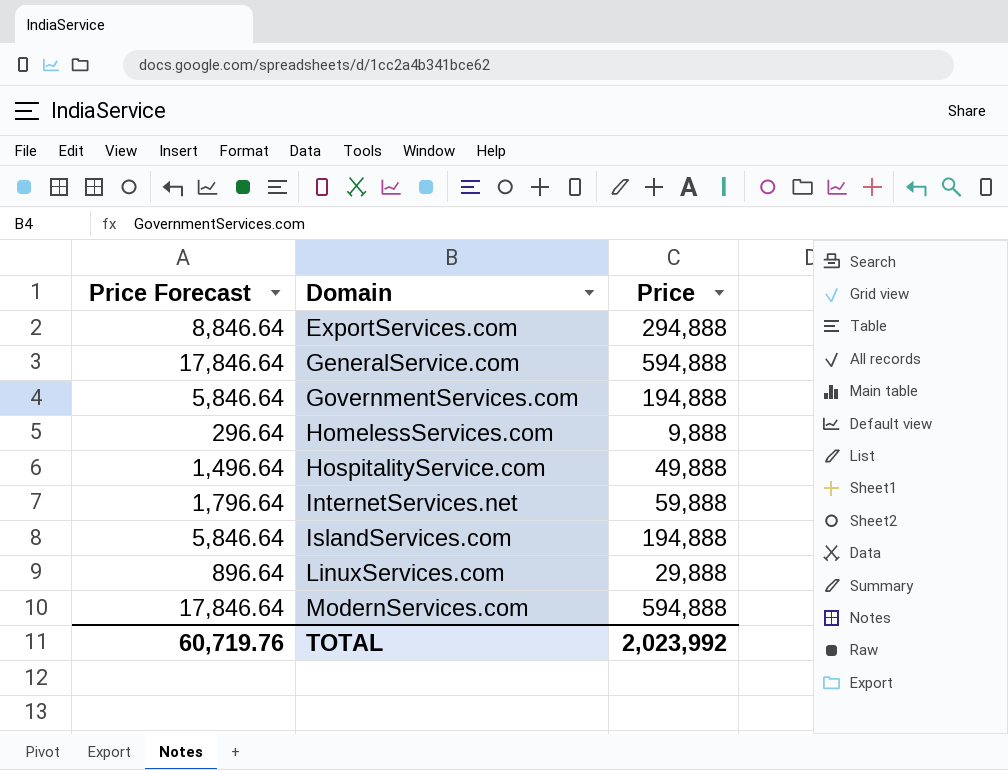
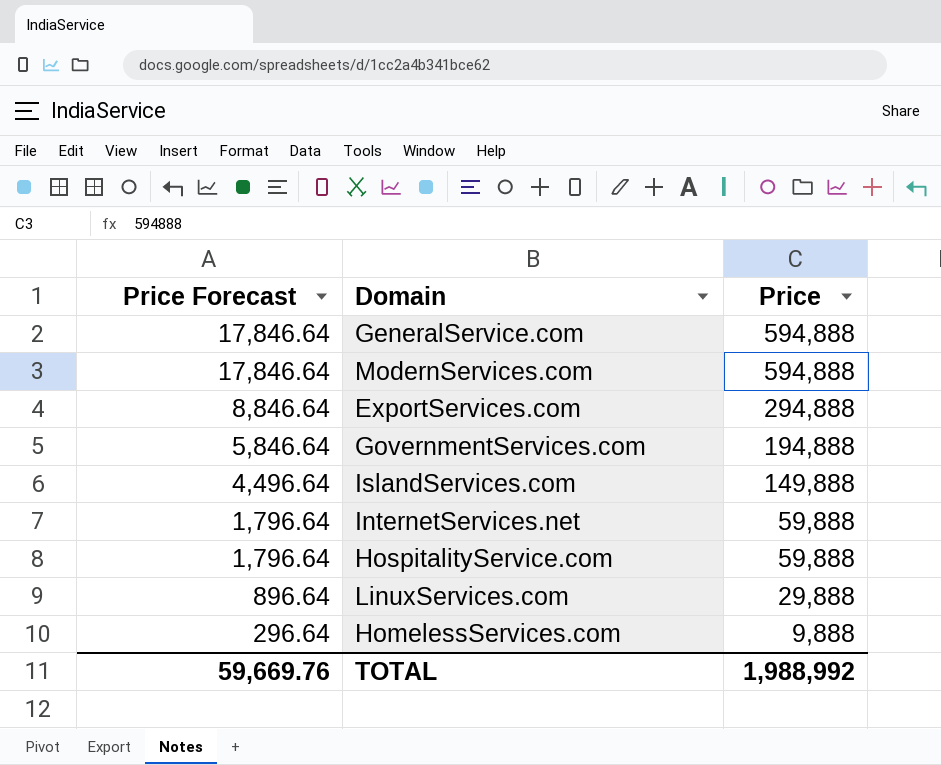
row order: Domain ascending -> Price Forecast descending
IslandServices.com | Price Forecast: 5,846.64 -> 4,496.64
IslandServices.com | Price: 194,888 -> 149,888
HospitalityService.com | Price Forecast: 1,496.64 -> 1,796.64
HospitalityService.com | Price: 49,888 -> 59,888
TOTAL | Price Forecast: 60,719.76 -> 59,669.76
TOTAL | Price: 2,023,992 -> 1,988,992

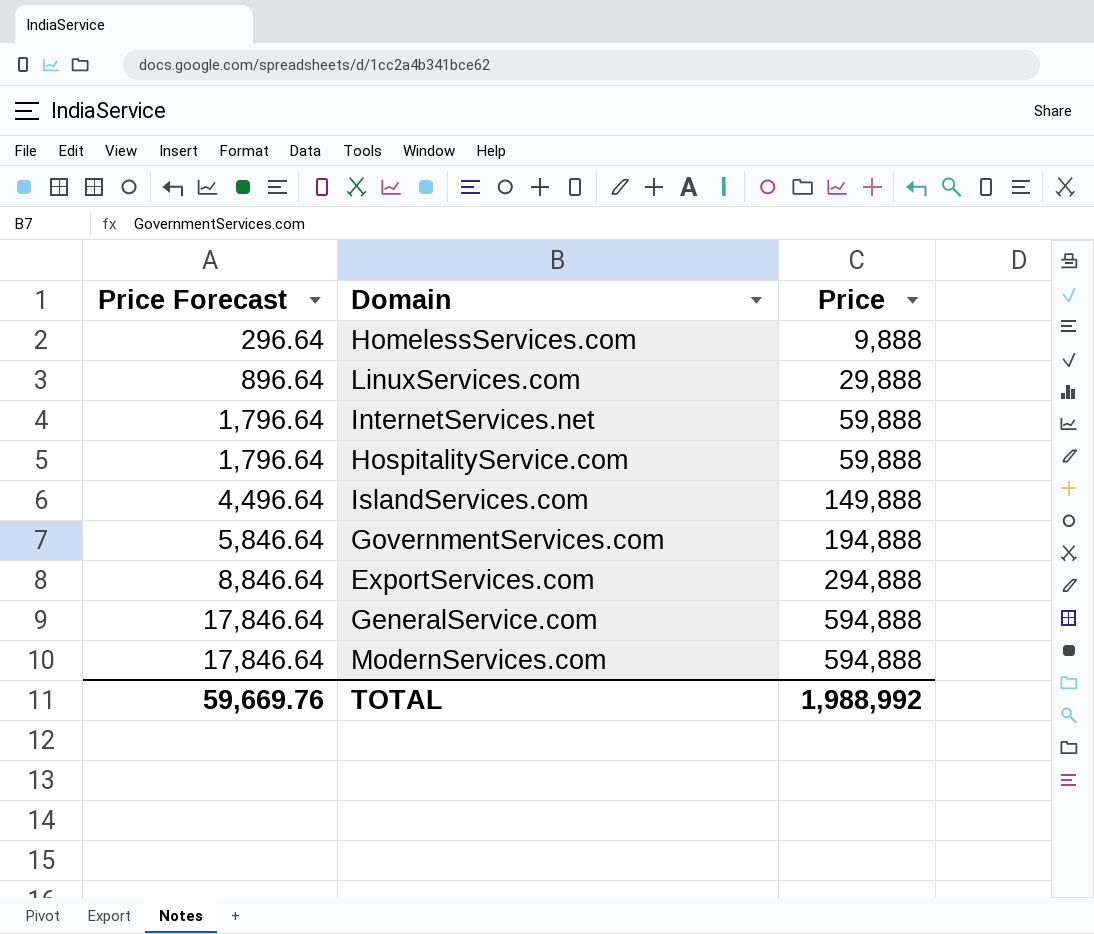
row order: Price Forecast descending -> Price Forecast ascending

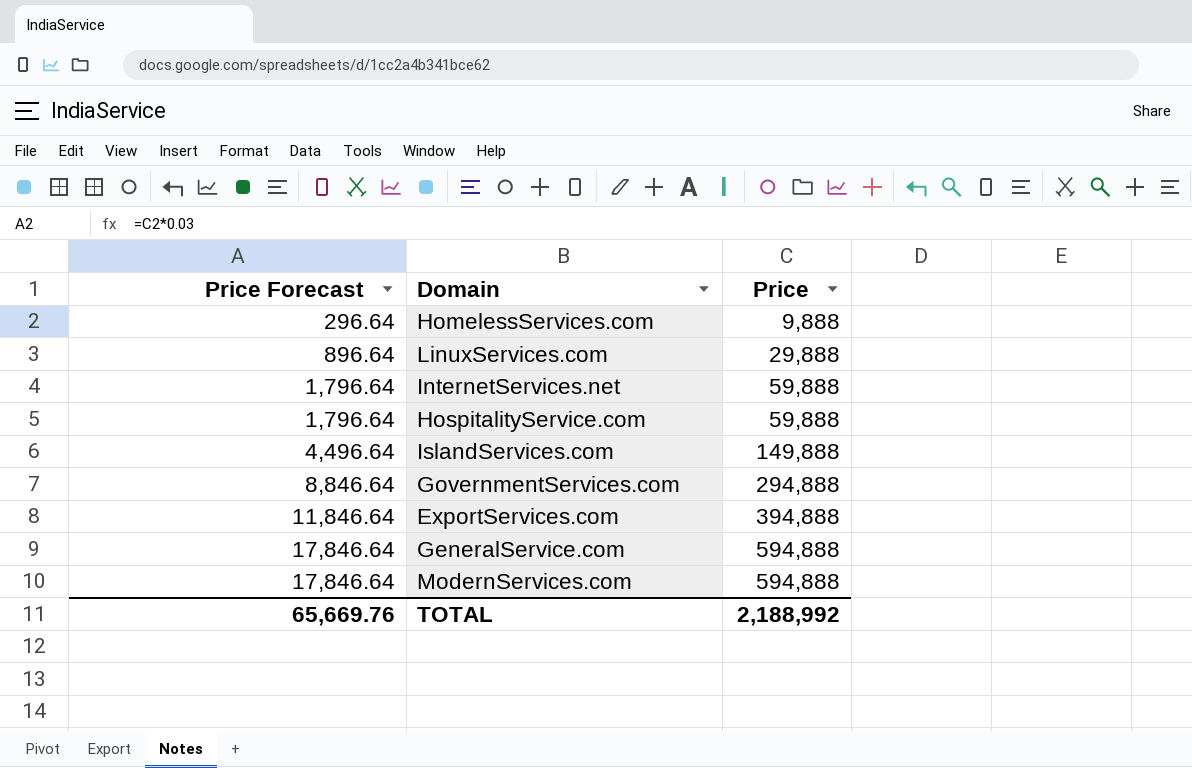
GovernmentServices.com | Price Forecast: 5,846.64 -> 8,846.64
GovernmentServices.com | Price: 194,888 -> 294,888
ExportServices.com | Price Forecast: 8,846.64 -> 11,846.64
ExportServices.com | Price: 294,888 -> 394,888
TOTAL | Price Forecast: 59,669.76 -> 65,669.76
TOTAL | Price: 1,988,992 -> 2,188,992

